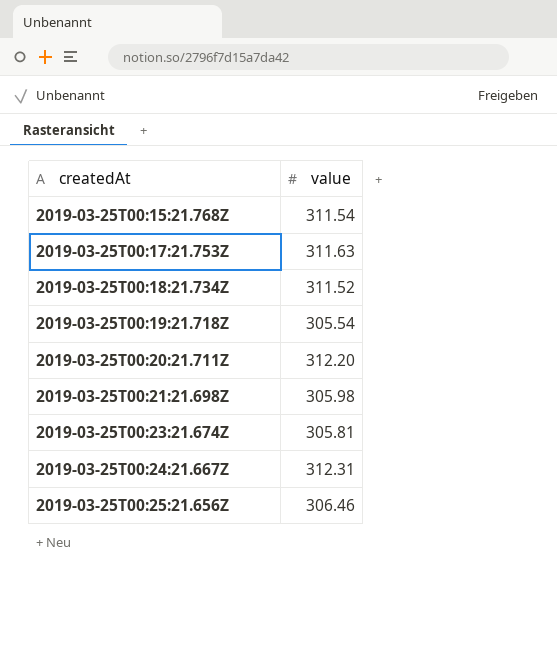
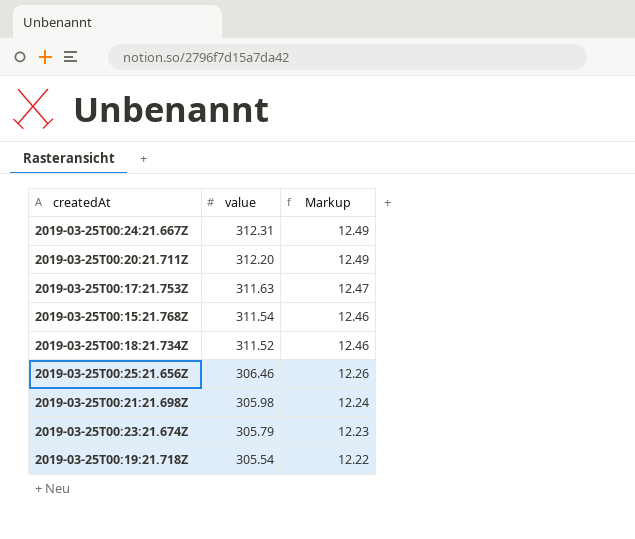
row order: createdAt ascending -> value descending
column Markup | formula: none -> [value] * 0.04
2019-03-25T00:23:21.674Z | value: 305.81 -> 305.79

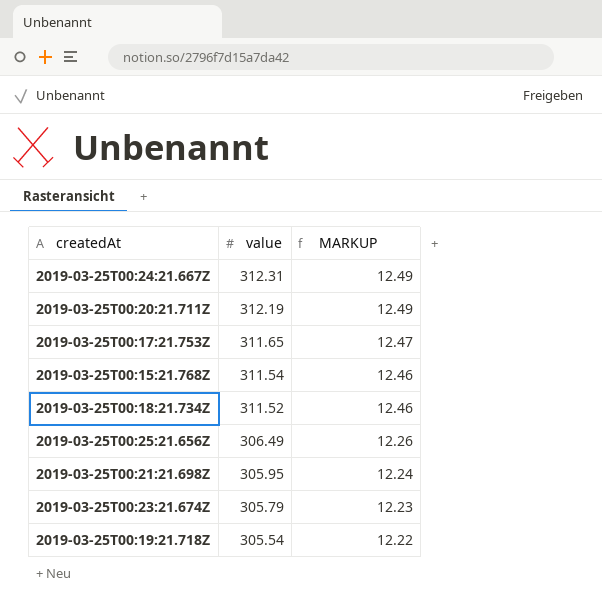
column name: Markup -> MARKUP
2019-03-25T00:20:21.711Z | value: 312.20 -> 312.19
2019-03-25T00:17:21.753Z | value: 311.63 -> 311.65
2019-03-25T00:25:21.656Z | value: 306.46 -> 306.49
2019-03-25T00:21:21.698Z | value: 305.98 -> 305.95

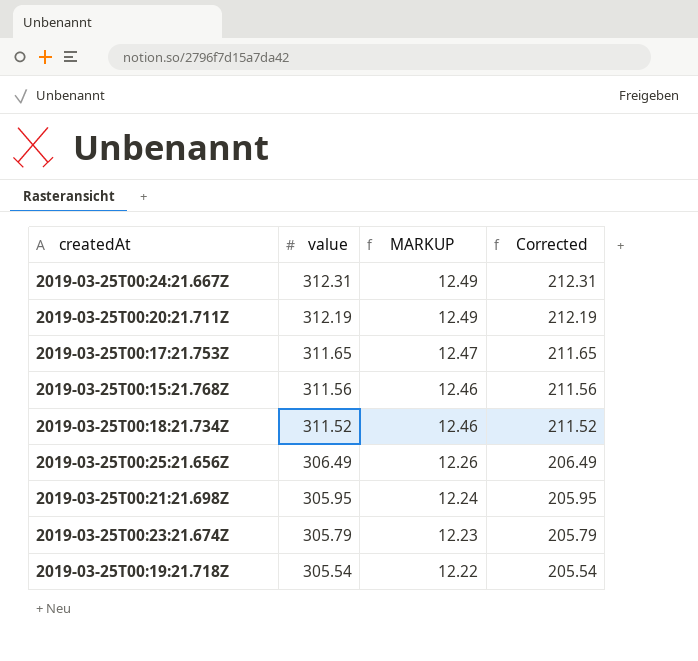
column Corrected | formula: none -> [value] - 100
2019-03-25T00:15:21.768Z | value: 311.54 -> 311.56

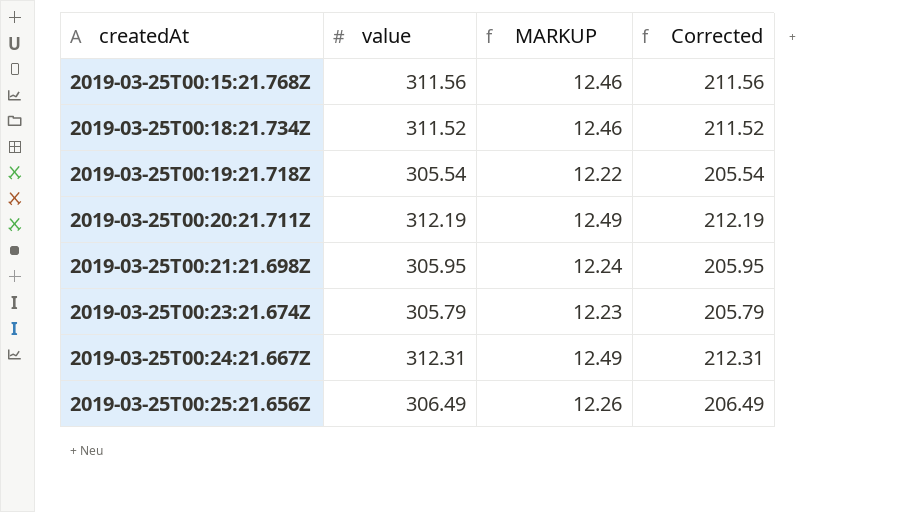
row order: value descending -> createdAt ascending
row 2019-03-25T00:17:21.753Z: 311.65 | 12.47 | 211.65 -> none

